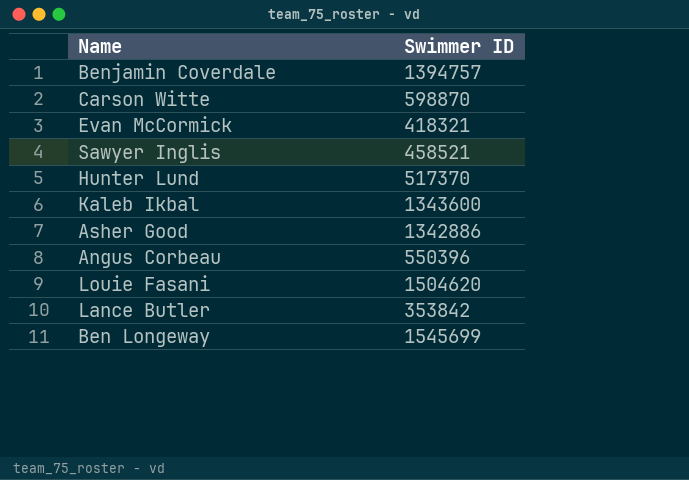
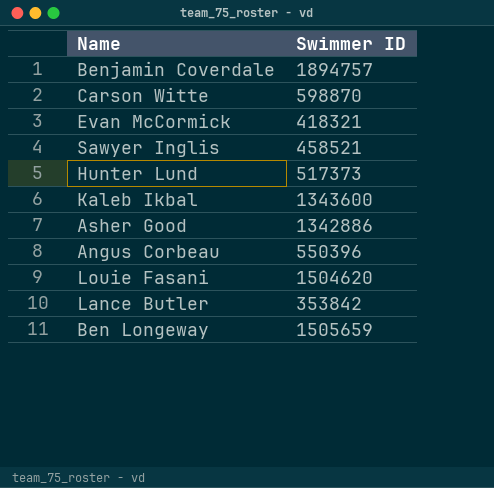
Benjamin Coverdale | Swimmer ID: 1394757 -> 1894757
Hunter Lund | Swimmer ID: 517370 -> 517373
Ben Longeway | Swimmer ID: 1545699 -> 1505659

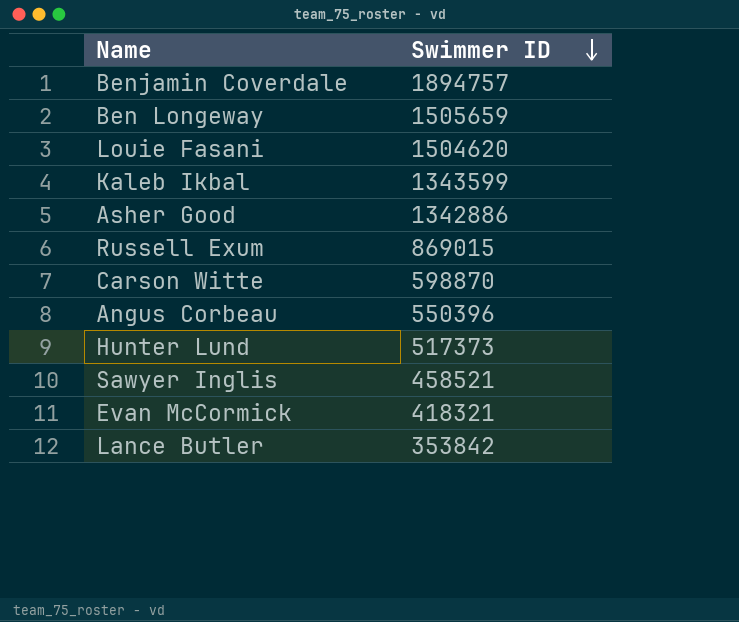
row order: none -> Swimmer ID descending
Kaleb Ikbal | Swimmer ID: 1343600 -> 1343599
row Russell Exum: none -> 869015

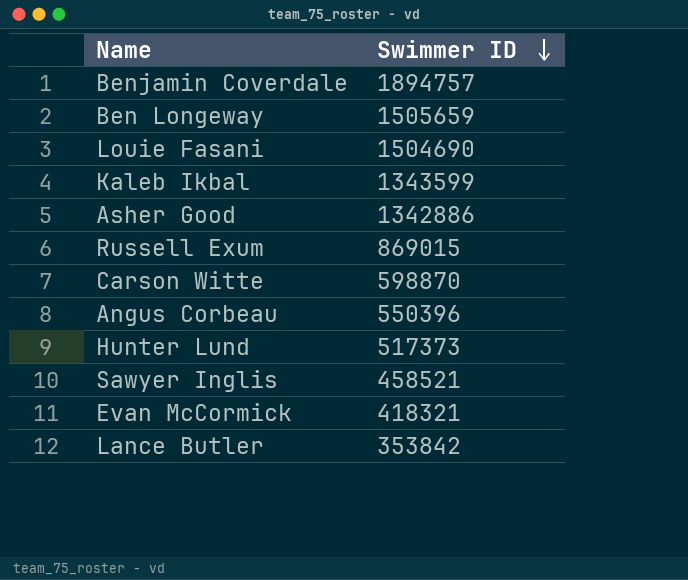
Louie Fasani | Swimmer ID: 1504620 -> 1504690

